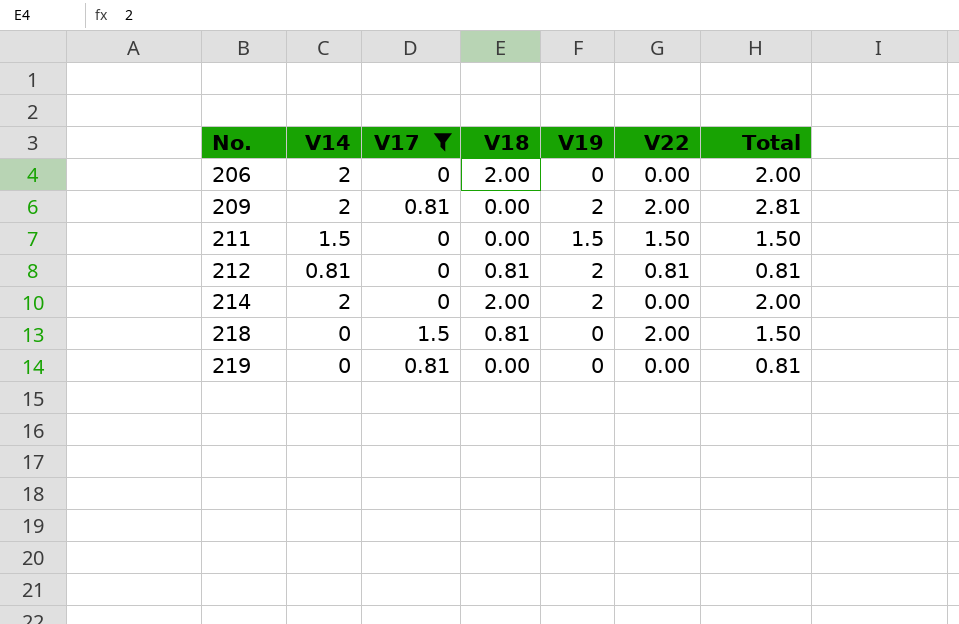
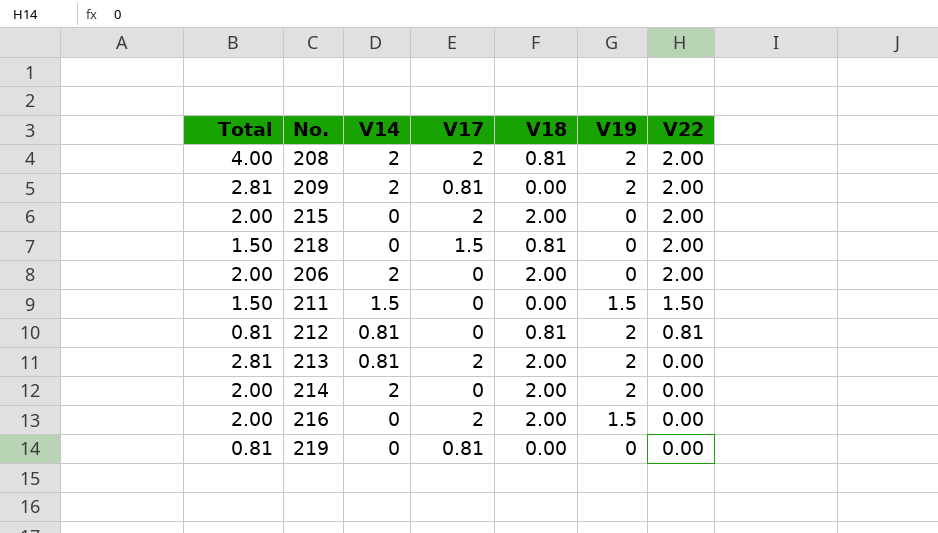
filter: V17 != 2 -> none
row order: No. ascending -> V22 descending
column Total | position: 7 -> 1
206 | V22: 0.00 -> 2.00

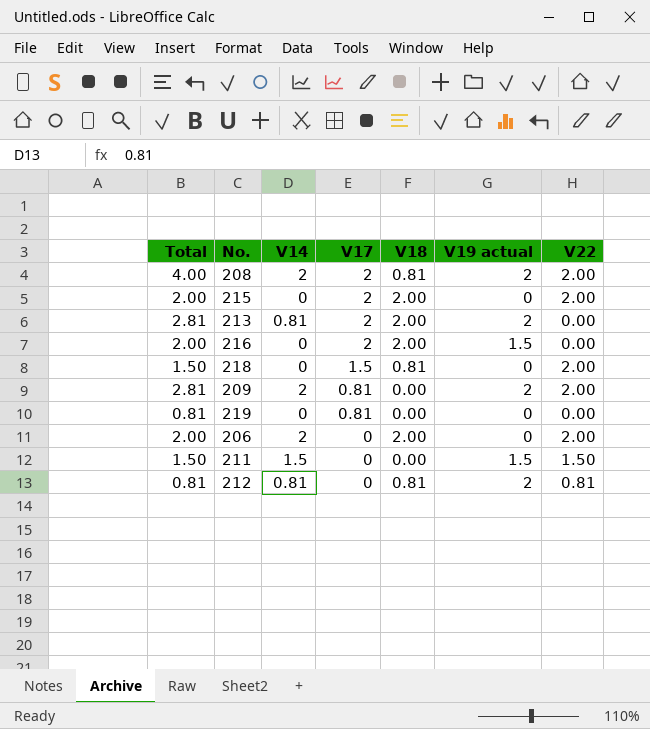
row order: V22 descending -> V17 descending
column name: V19 -> V19 actual
row 214: 2.00 | 2 | 0 | 2.00 | 2 | 0.00 -> none

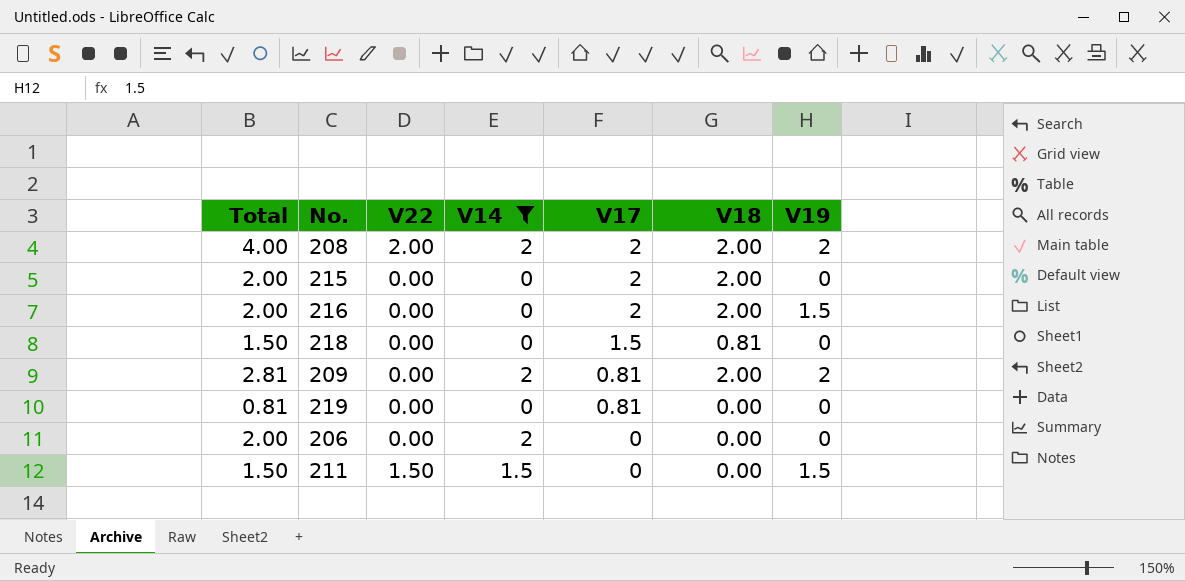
filter: none -> V14 != 0.81
column V22 | position: 7 -> 3
column name: V19 actual -> V19
208 | V18: 0.81 -> 2.00
215 | V22: 2.00 -> 0.00
218 | V22: 2.00 -> 0.00
209 | V22: 2.00 -> 0.00
209 | V18: 0.00 -> 2.00
206 | V22: 2.00 -> 0.00
206 | V18: 2.00 -> 0.00

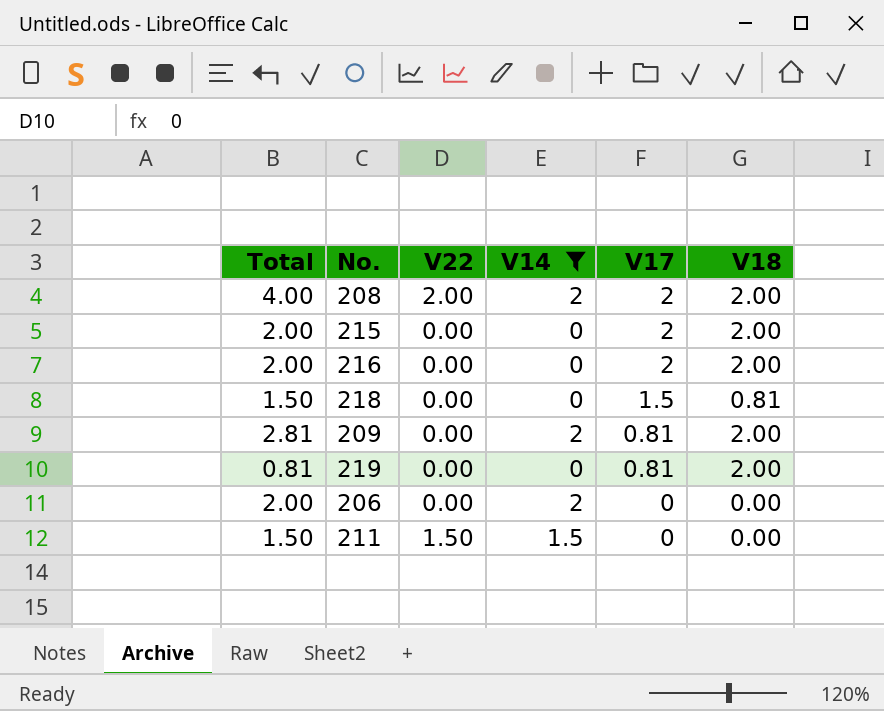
column V19 | position: 7 -> none
219 | V18: 0.00 -> 2.00

